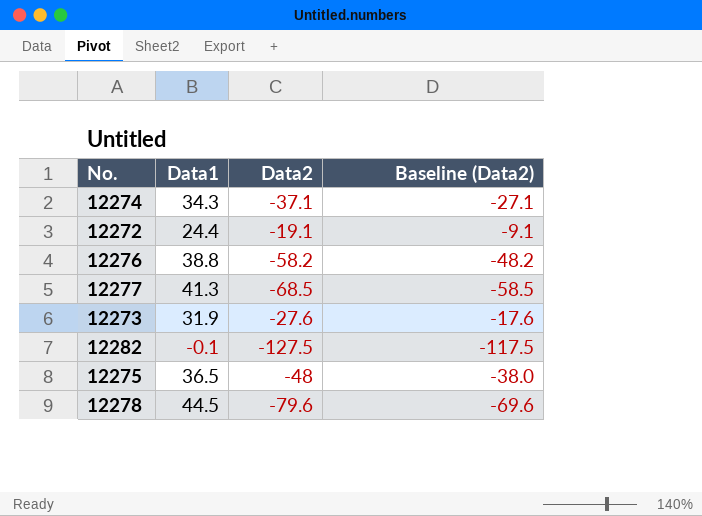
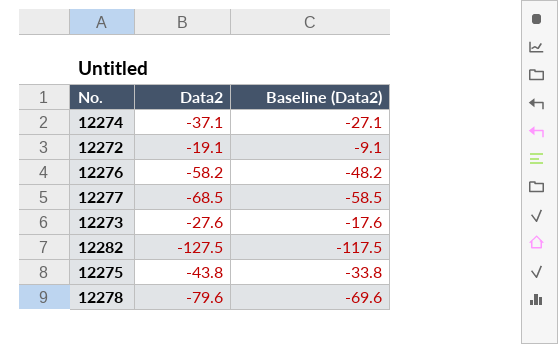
column Data1 | position: 2 -> none
12275 | Data2: -48 -> -43.8
12275 | Baseline (Data2): -38.0 -> -33.8

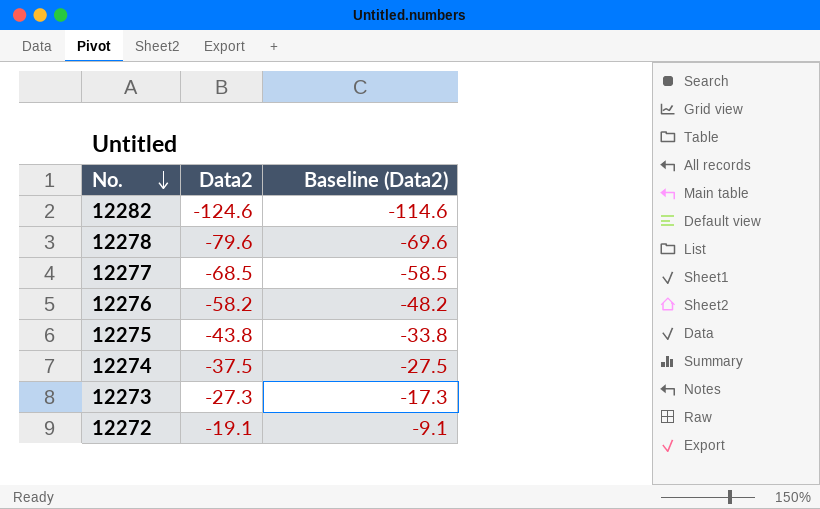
row order: none -> No. descending
12282 | Data2: -127.5 -> -124.6
12282 | Baseline (Data2): -117.5 -> -114.6
12274 | Data2: -37.1 -> -37.5
12274 | Baseline (Data2): -27.1 -> -27.5
12273 | Data2: -27.6 -> -27.3
12273 | Baseline (Data2): -17.6 -> -17.3

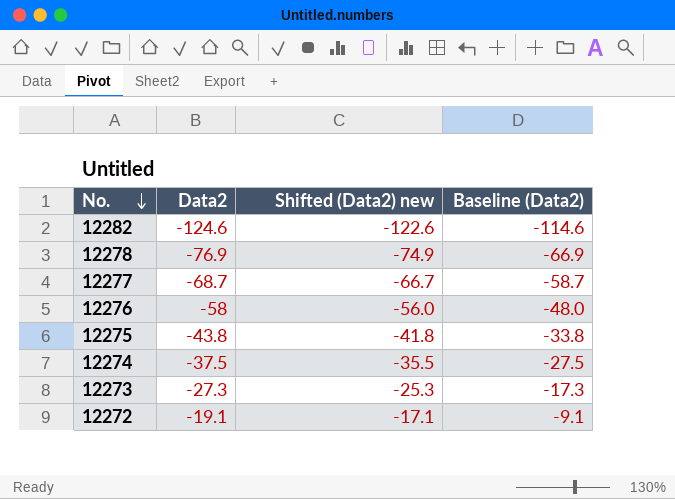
column Shifted (Data2) new | formula: none -> [Data2] + 2
12278 | Data2: -79.6 -> -76.9
12278 | Baseline (Data2): -69.6 -> -66.9
12277 | Data2: -68.5 -> -68.7
12277 | Baseline (Data2): -58.5 -> -58.7
12276 | Data2: -58.2 -> -58
12276 | Baseline (Data2): -48.2 -> -48.0

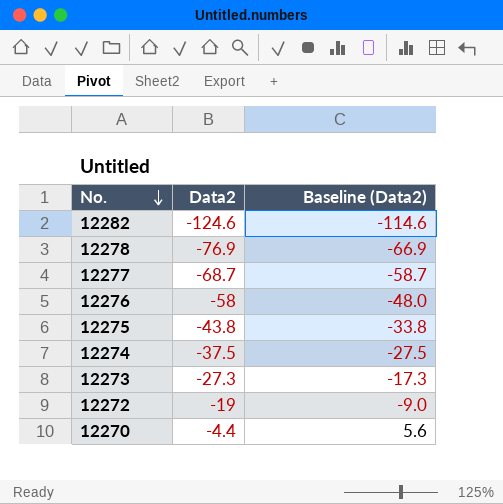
column Shifted (Data2) new | formula: [Data2] + 2 -> none
12272 | Data2: -19.1 -> -19
12272 | Baseline (Data2): -9.1 -> -9.0
row 12270: none -> -4.4 | 5.6

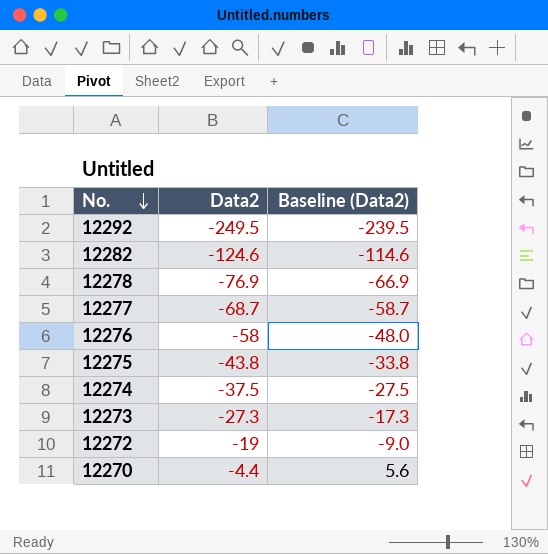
row 12292: none -> -249.5 | -239.5

